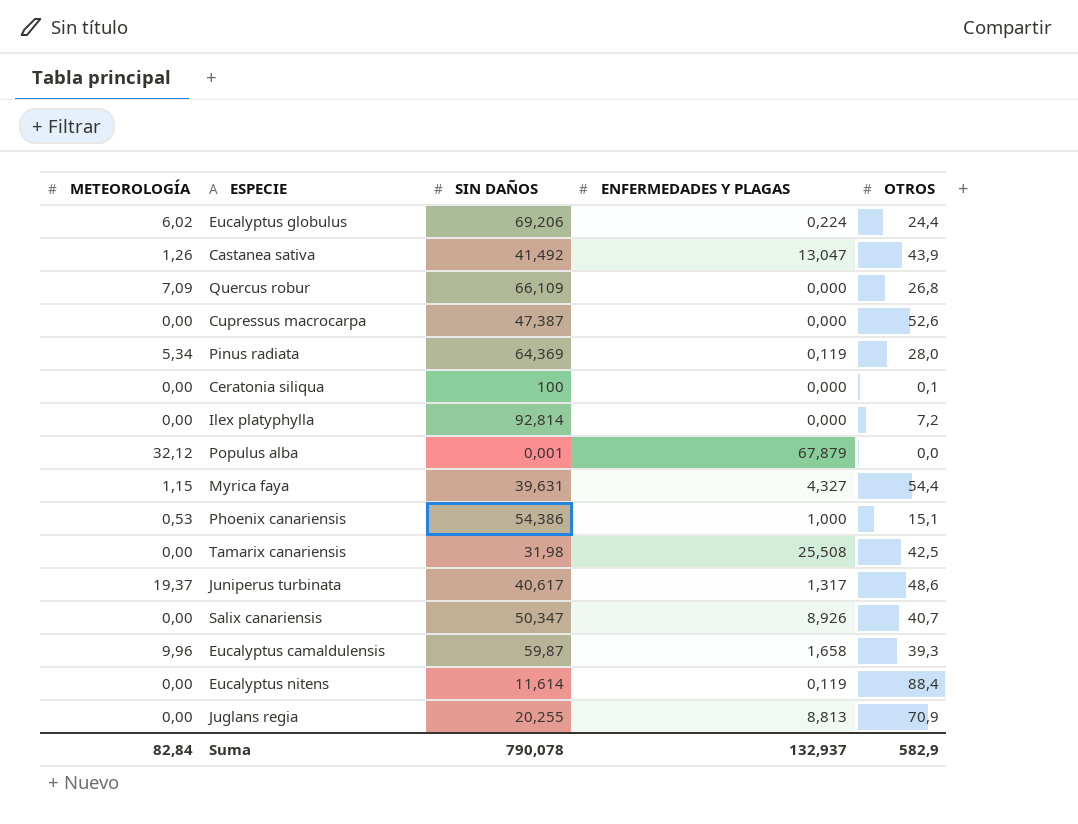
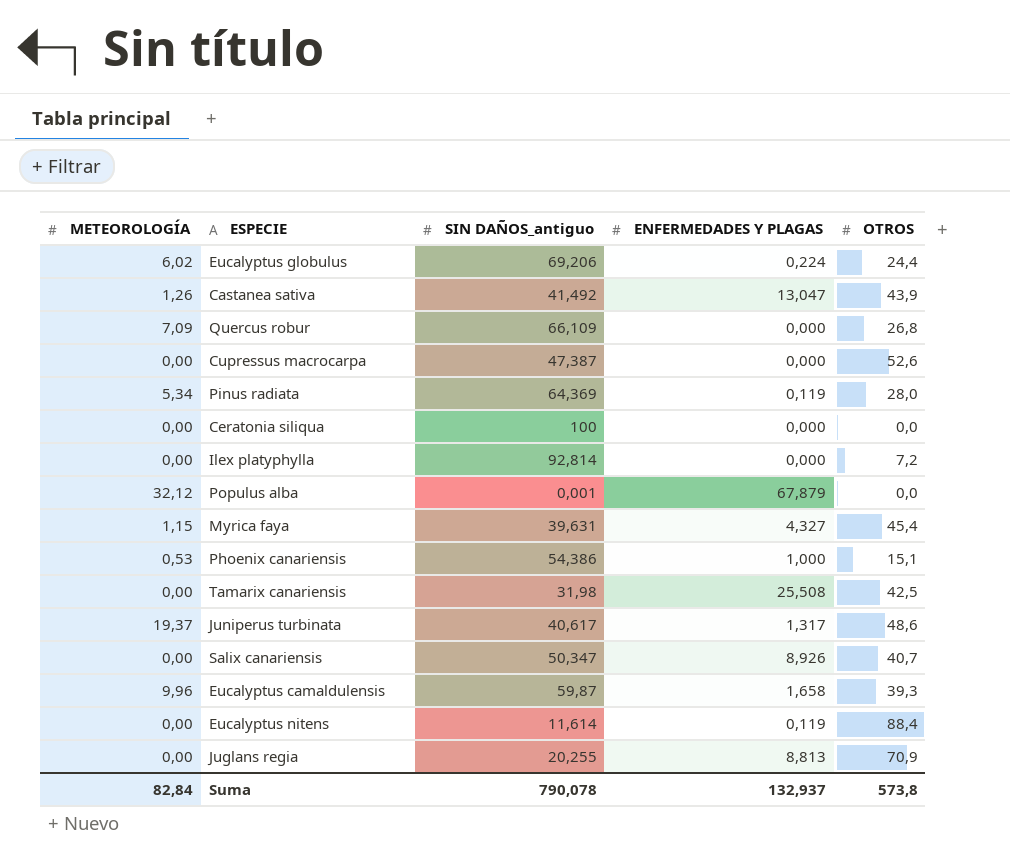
column name: SIN DAÑOS -> SIN DAÑOS_antiguo
Ceratonia siliqua | OTROS: 0,1 -> 0,0
Myrica faya | OTROS: 54,4 -> 45,4
Suma | OTROS: 582,9 -> 573,8

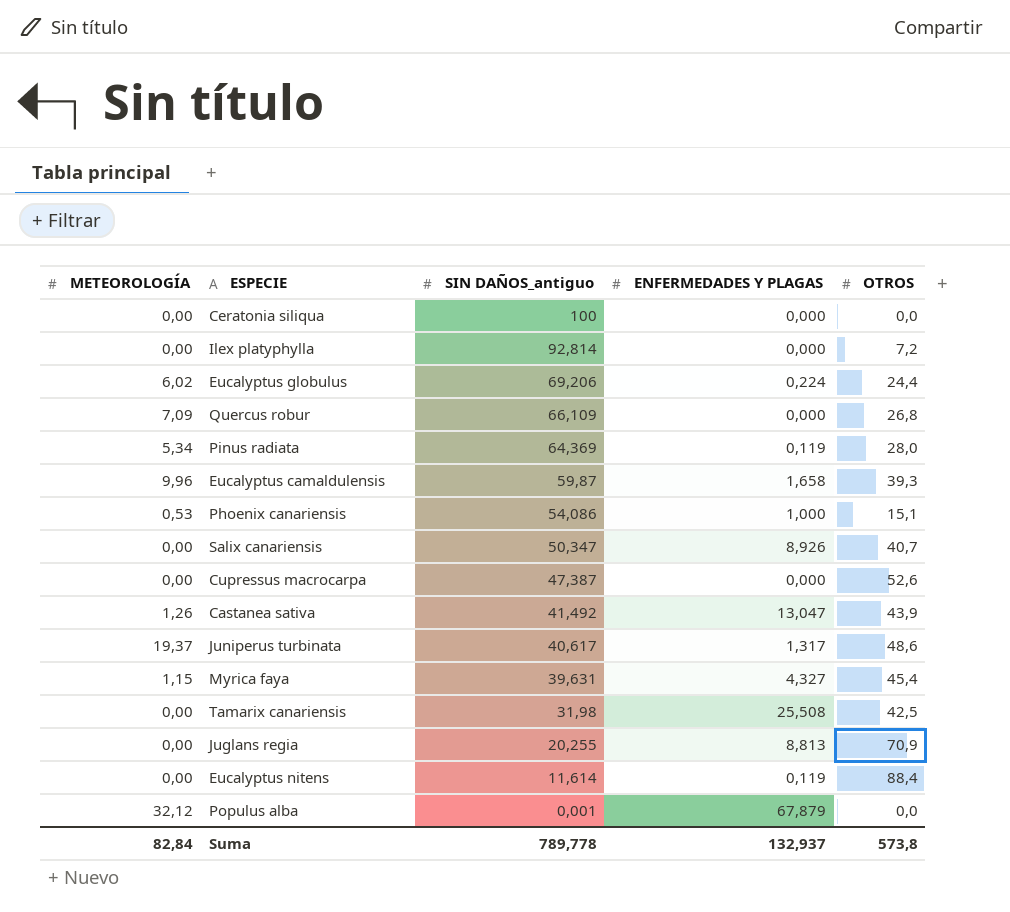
row order: none -> SIN DAÑOS_antiguo descending
Phoenix canariensis | SIN DAÑOS_antiguo: 54,386 -> 54,086
Suma | SIN DAÑOS_antiguo: 790,078 -> 789,778

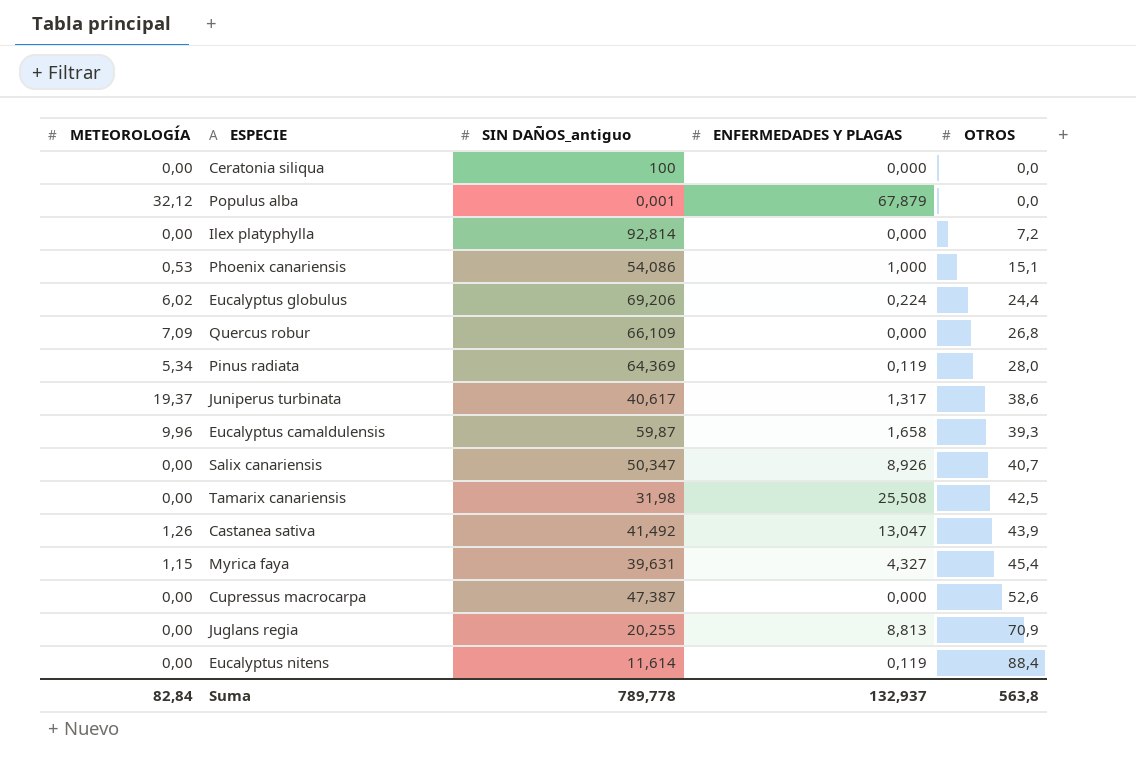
row order: SIN DAÑOS_antiguo descending -> OTROS ascending
Juniperus turbinata | OTROS: 48,6 -> 38,6
Suma | OTROS: 573,8 -> 563,8

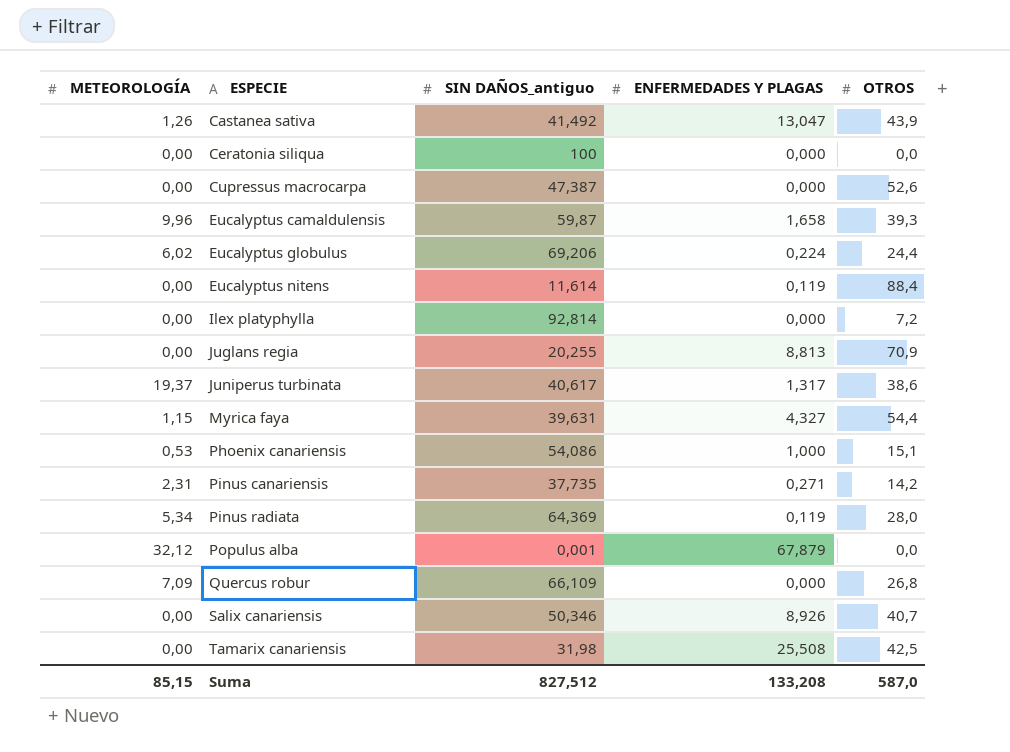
row order: OTROS ascending -> ESPECIE ascending
Myrica faya | OTROS: 45,4 -> 54,4
row Pinus canariensis: none -> 2,31 | 37,735 | 0,271 | 14,2
Salix canariensis | SIN DAÑOS_antiguo: 50,347 -> 50,346
Suma | METEOROLOGÍA: 82,84 -> 85,15
Suma | SIN DAÑOS_antiguo: 789,778 -> 827,512
Suma | ENFERMEDADES Y PLAGAS: 132,937 -> 133,208
Suma | OTROS: 563,8 -> 587,0

